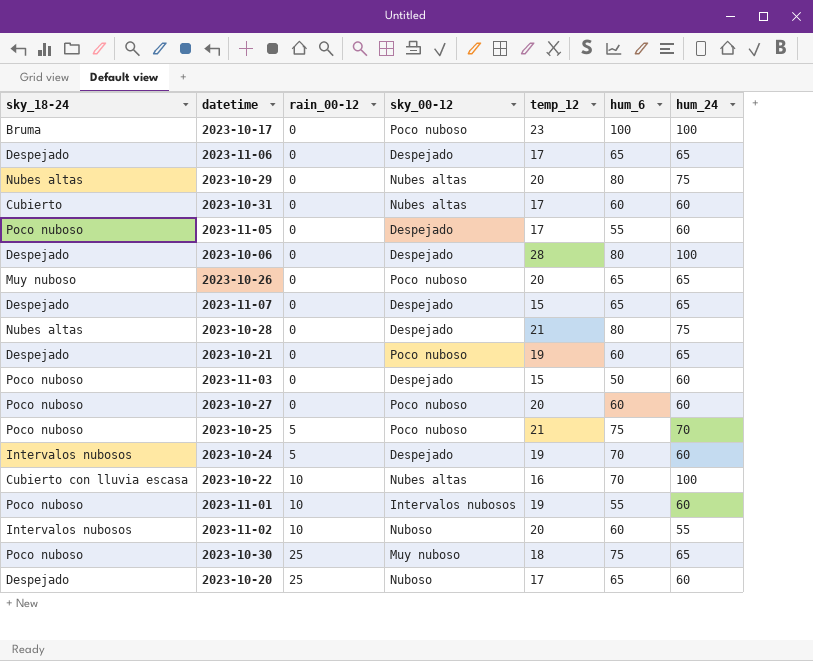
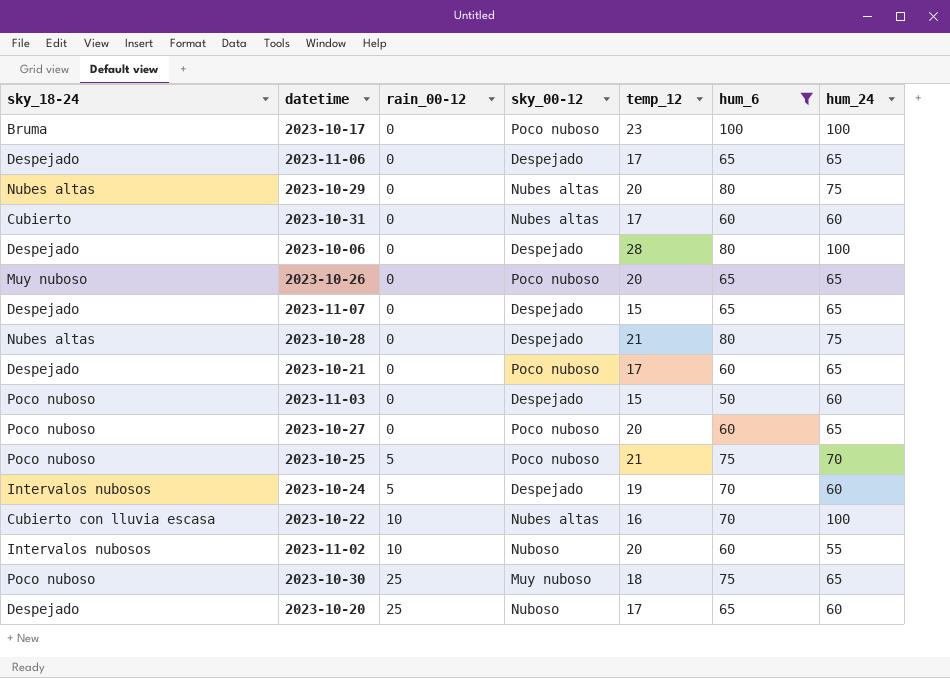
filter: none -> hum_6 != 55
2023-10-21 | temp_12: 19 -> 17
2023-10-27 | hum_24: 60 -> 65

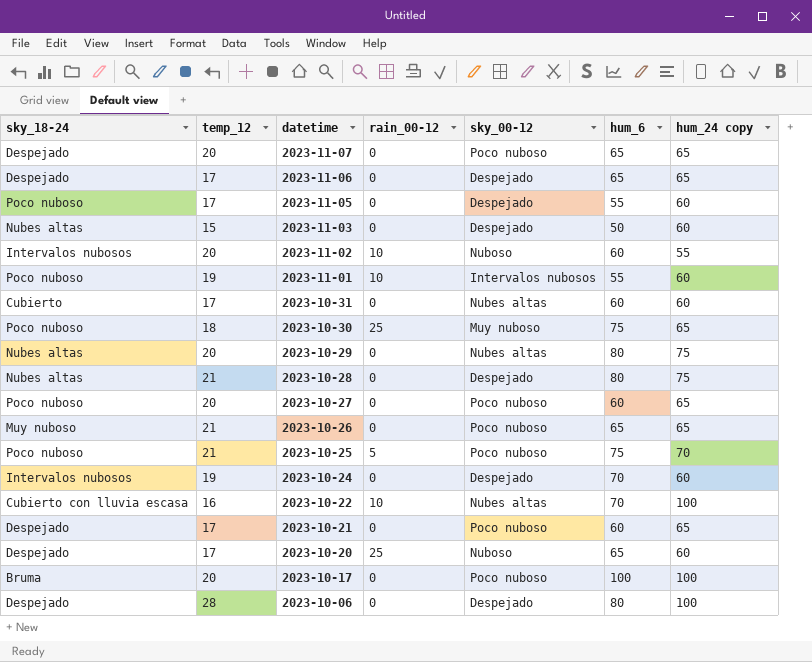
filter: hum_6 != 55 -> none
row order: rain_00-12 ascending -> datetime descending
column temp_12 | position: 5 -> 2
column name: hum_24 -> hum_24 copy
2023-11-07 | temp_12: 15 -> 20
2023-11-07 | sky_00-12: Despejado -> Poco nuboso
2023-11-03 | sky_18-24: Poco nuboso -> Nubes altas
2023-10-26 | temp_12: 20 -> 21
2023-10-24 | rain_00-12: 5 -> 0
2023-10-17 | temp_12: 23 -> 20

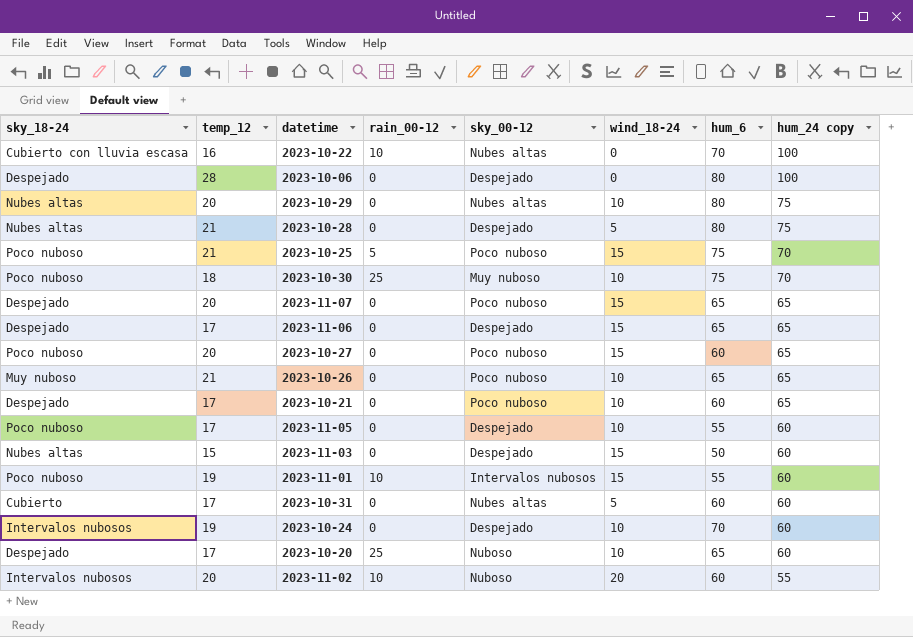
row order: datetime descending -> hum_24 copy descending
column wind_18-24 | position: none -> 6
row 2023-10-17: Bruma | 20 | 0 | Poco nuboso | 100 | 100 -> none
2023-10-30 | hum_24 copy: 65 -> 70

